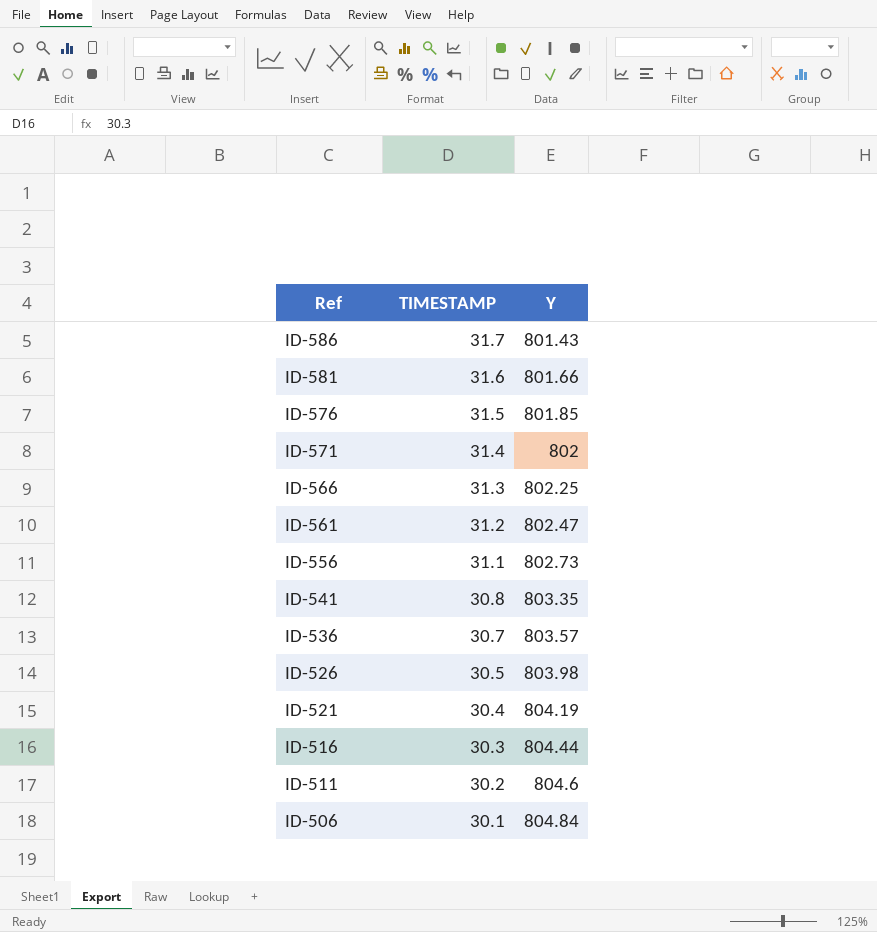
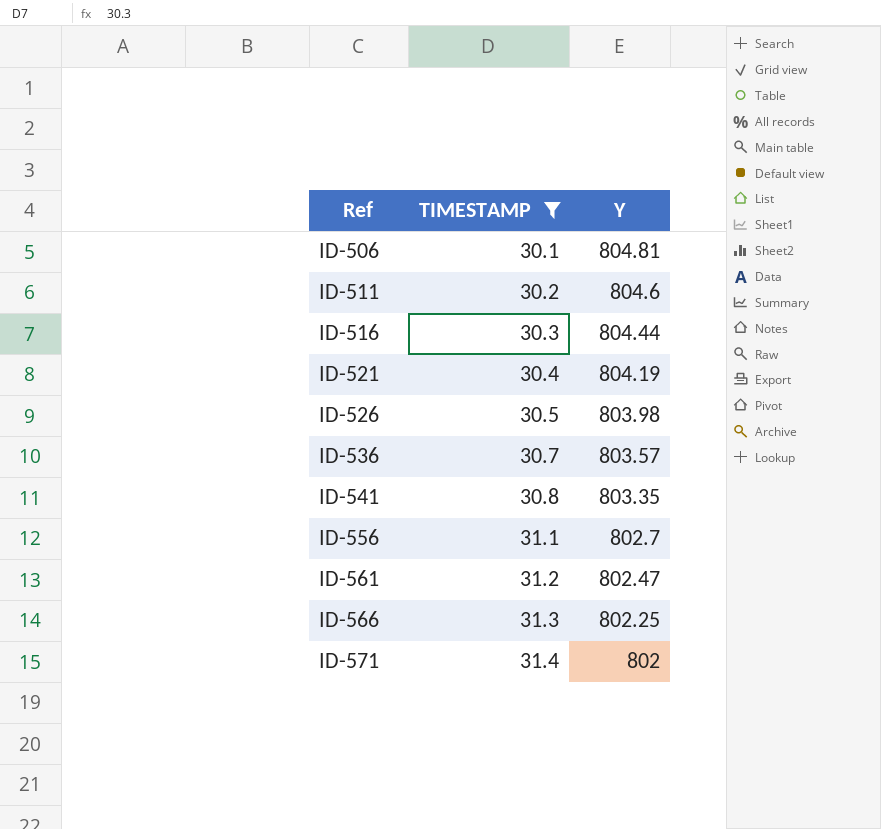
filter: none -> TIMESTAMP <= 31.4
row order: Ref descending -> Ref ascending
ID-506 | Y: 804.84 -> 804.81
ID-556 | Y: 802.73 -> 802.7

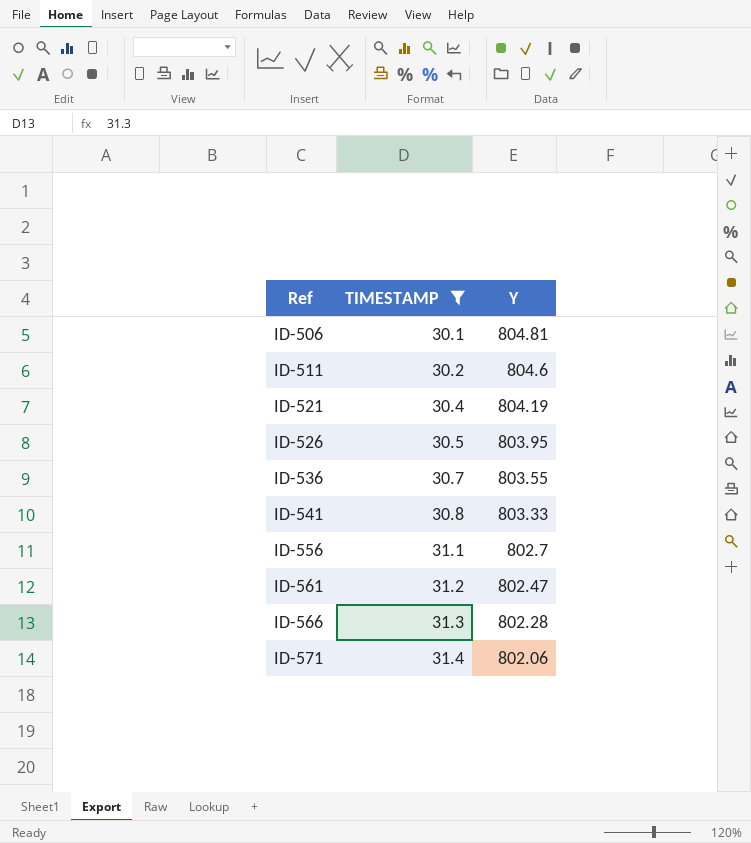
row ID-516: 30.3 | 804.44 -> none
ID-526 | Y: 803.98 -> 803.95
ID-536 | Y: 803.57 -> 803.55
ID-541 | Y: 803.35 -> 803.33
ID-566 | Y: 802.25 -> 802.28
ID-571 | Y: 802 -> 802.06

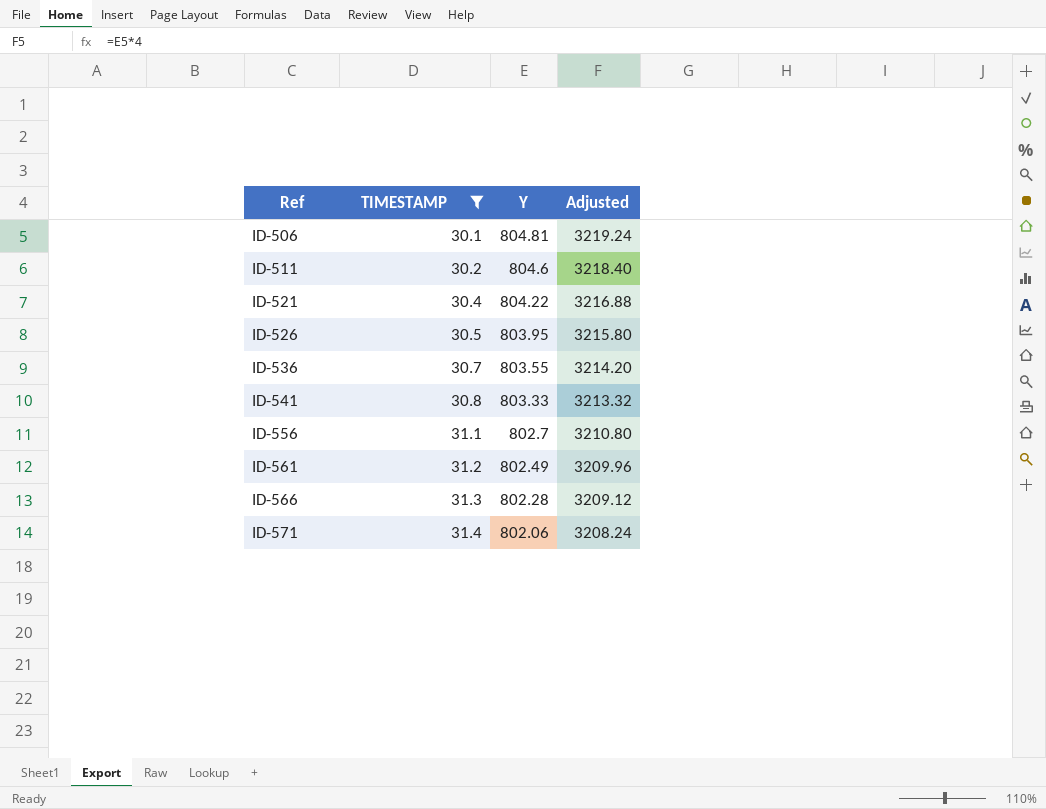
column Adjusted | formula: none -> [Y] * 4
ID-521 | Y: 804.19 -> 804.22
ID-561 | Y: 802.47 -> 802.49

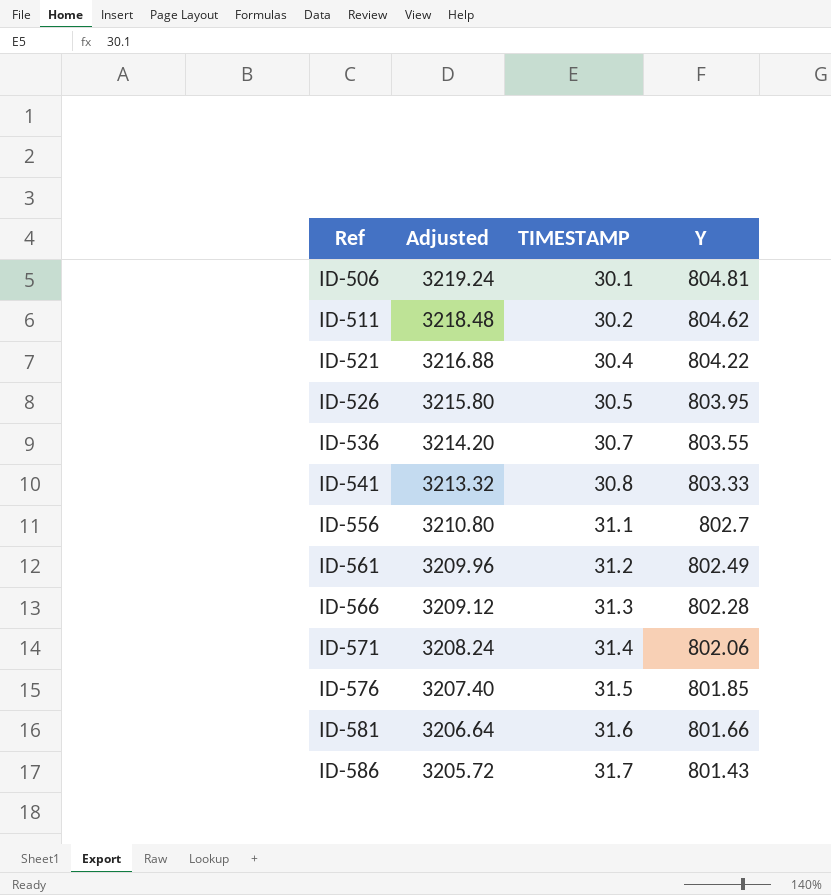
filter: TIMESTAMP <= 31.4 -> none
column Adjusted | position: 4 -> 2
ID-511 | Adjusted: 3218.40 -> 3218.48
ID-511 | Y: 804.6 -> 804.62

